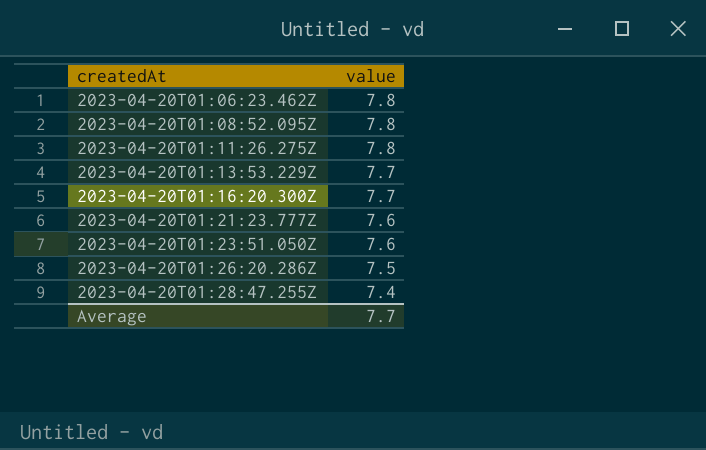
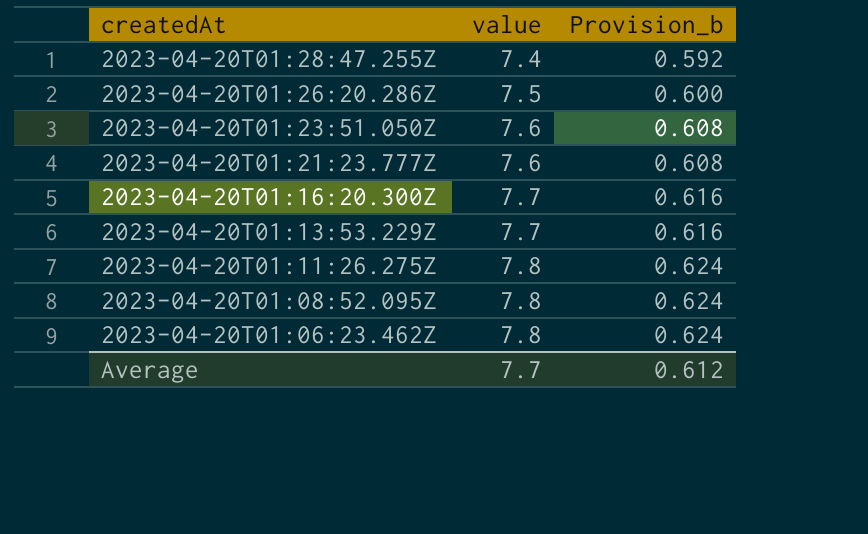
row order: createdAt ascending -> createdAt descending
column Provision_b | formula: none -> [value] * 0.08

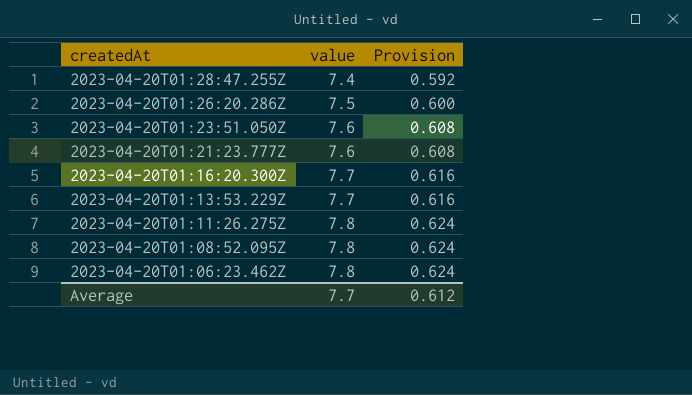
column name: Provision_b -> Provision

